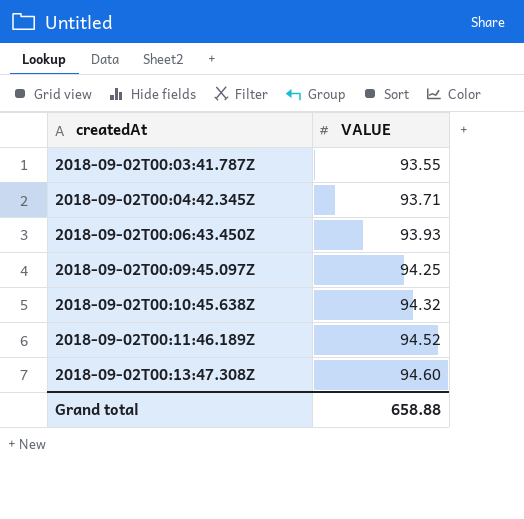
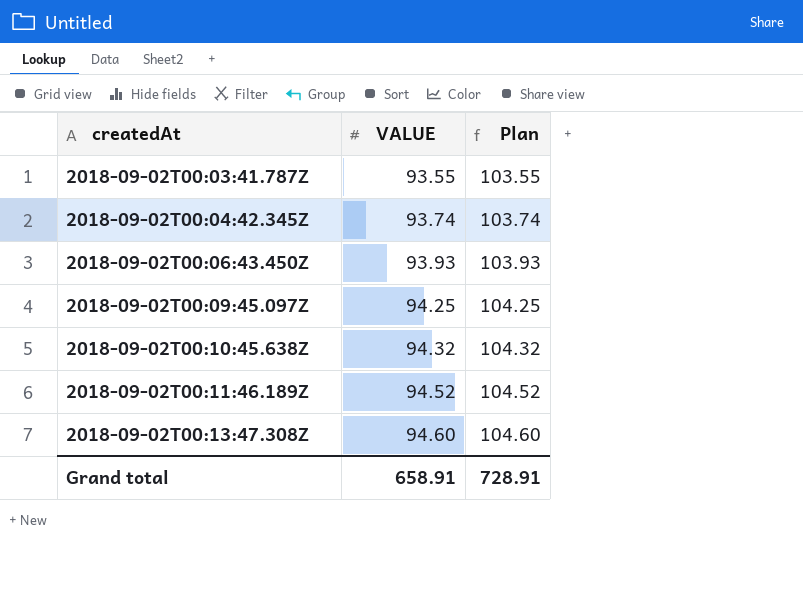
column Plan | formula: none -> [VALUE] + 10
2018-09-02T00:04:42.345Z | VALUE: 93.71 -> 93.74
Grand total | VALUE: 658.88 -> 658.91

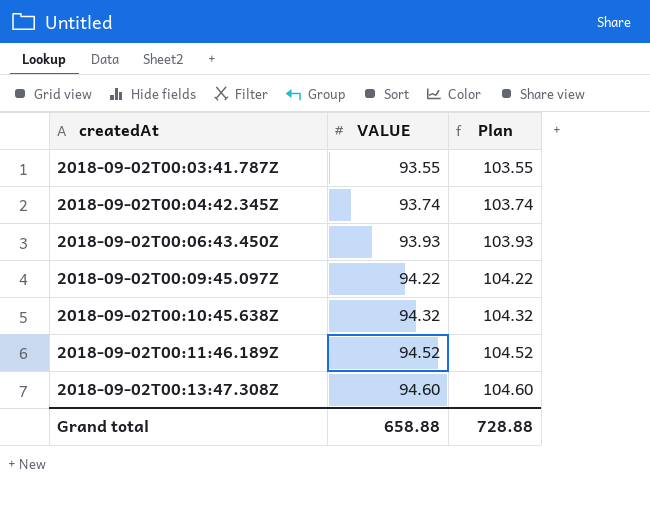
2018-09-02T00:09:45.097Z | VALUE: 94.25 -> 94.22
2018-09-02T00:09:45.097Z | Plan: 104.25 -> 104.22
Grand total | VALUE: 658.91 -> 658.88
Grand total | Plan: 728.91 -> 728.88

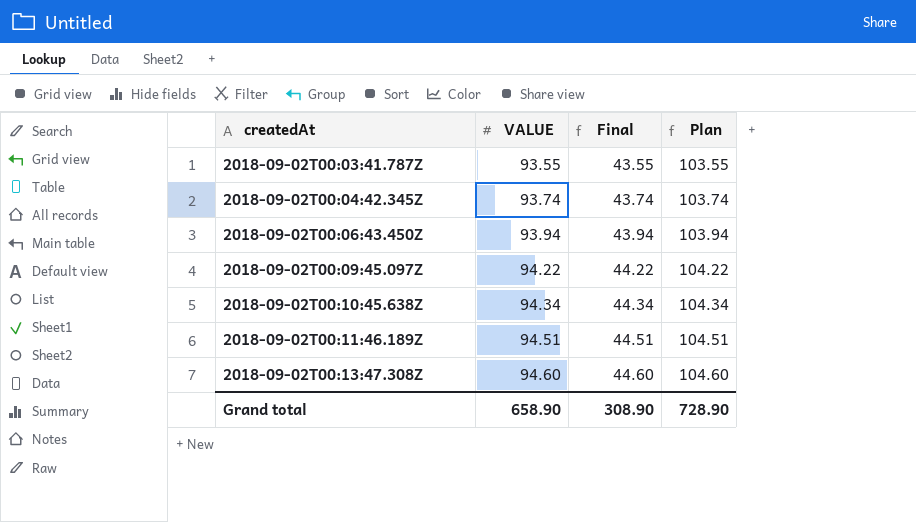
column Final | formula: none -> [VALUE] - 50
2018-09-02T00:06:43.450Z | VALUE: 93.93 -> 93.94
2018-09-02T00:06:43.450Z | Plan: 103.93 -> 103.94
2018-09-02T00:10:45.638Z | VALUE: 94.32 -> 94.34
2018-09-02T00:10:45.638Z | Plan: 104.32 -> 104.34
2018-09-02T00:11:46.189Z | VALUE: 94.52 -> 94.51
2018-09-02T00:11:46.189Z | Plan: 104.52 -> 104.51
Grand total | VALUE: 658.88 -> 658.90
Grand total | Plan: 728.88 -> 728.90

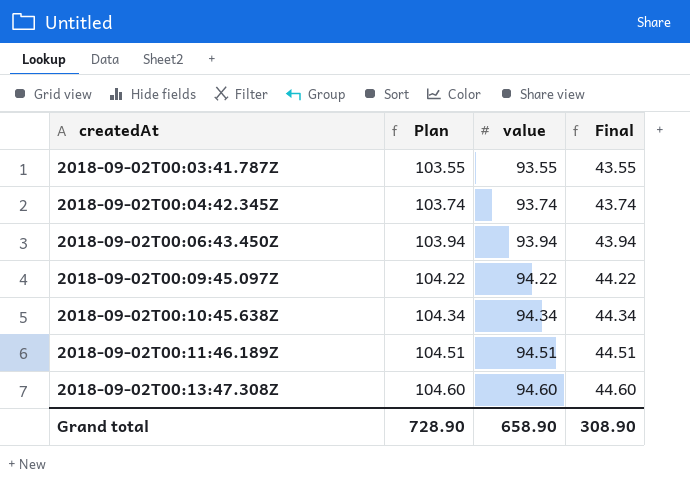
column Plan | position: 4 -> 2
column name: VALUE -> value

